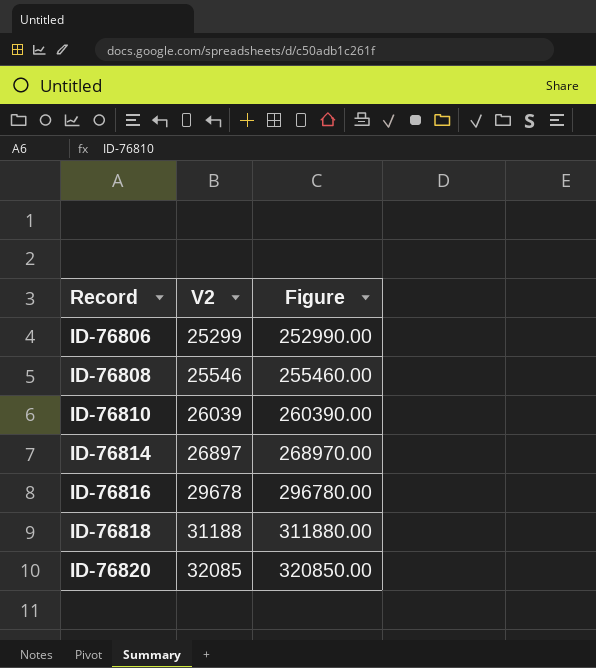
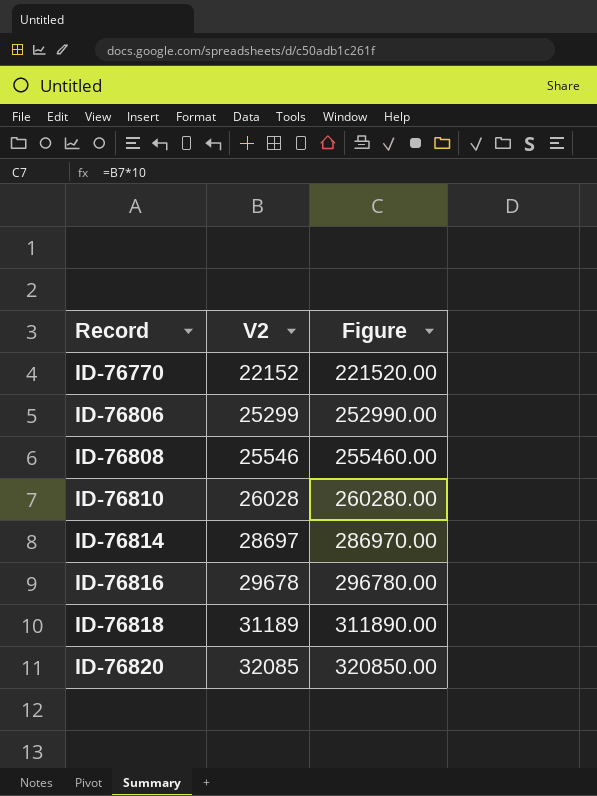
row ID-76770: none -> 22152 | 221520.00
ID-76810 | V2: 26039 -> 26028
ID-76810 | Figure: 260390.00 -> 260280.00
ID-76814 | V2: 26897 -> 28697
ID-76814 | Figure: 268970.00 -> 286970.00
ID-76818 | V2: 31188 -> 31189
ID-76818 | Figure: 311880.00 -> 311890.00

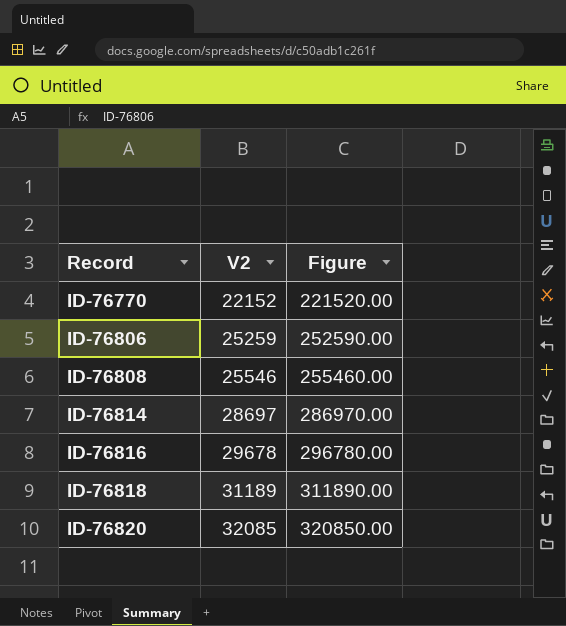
row ID-76810: 26028 | 260280.00 -> none
ID-76806 | V2: 25299 -> 25259
ID-76806 | Figure: 252990.00 -> 252590.00

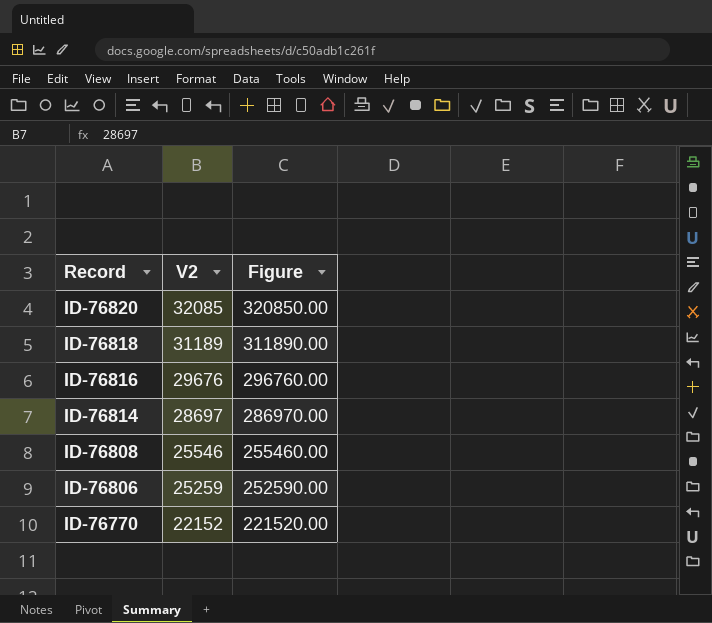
row order: Record ascending -> Record descending
ID-76816 | V2: 29678 -> 29676
ID-76816 | Figure: 296780.00 -> 296760.00

